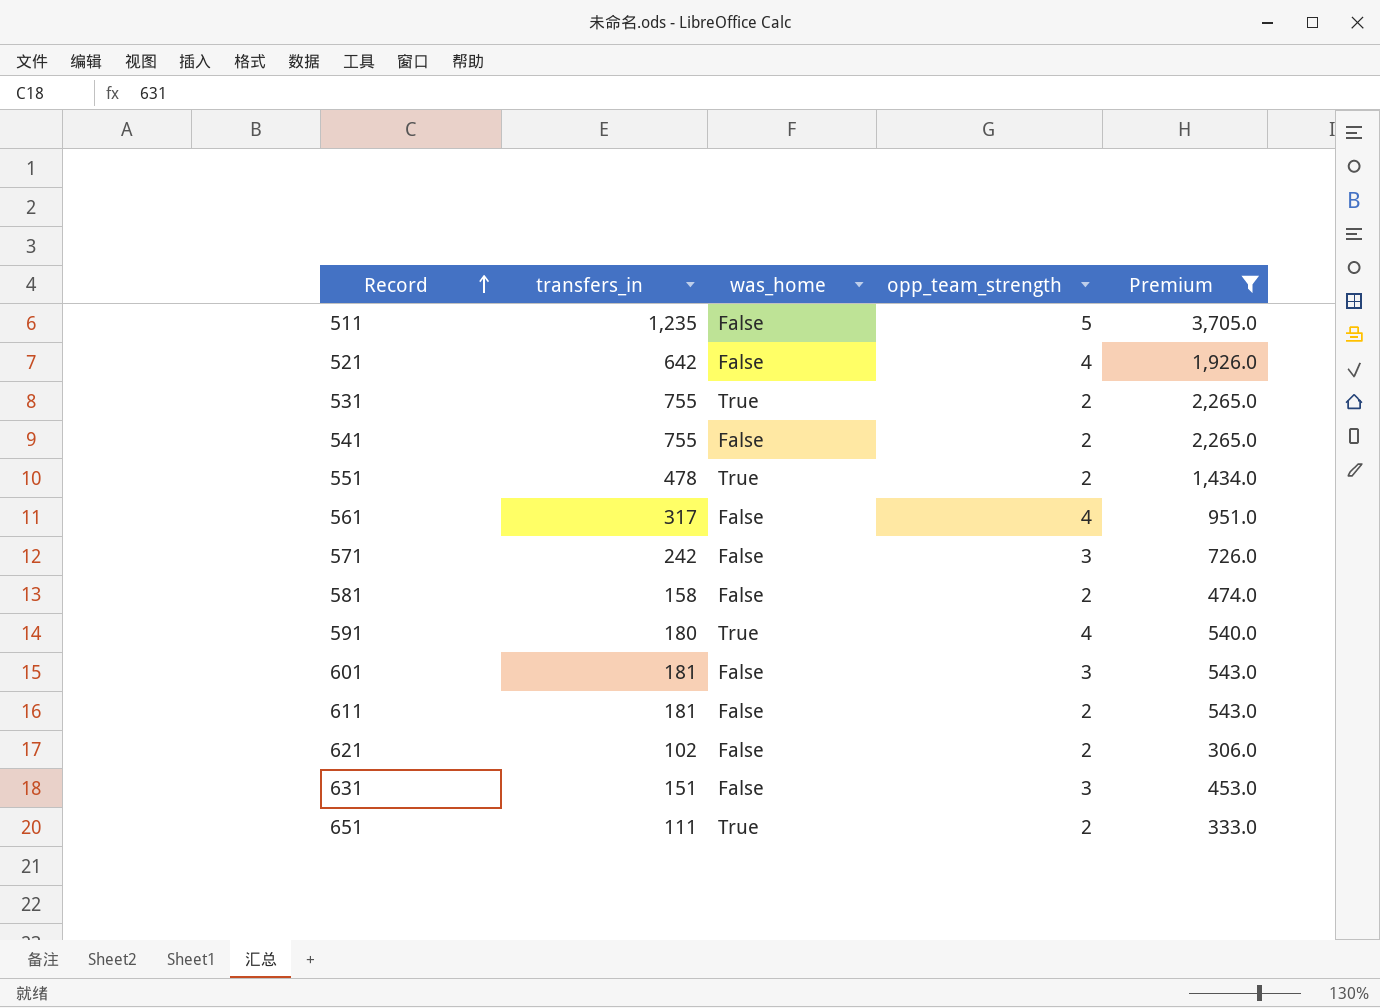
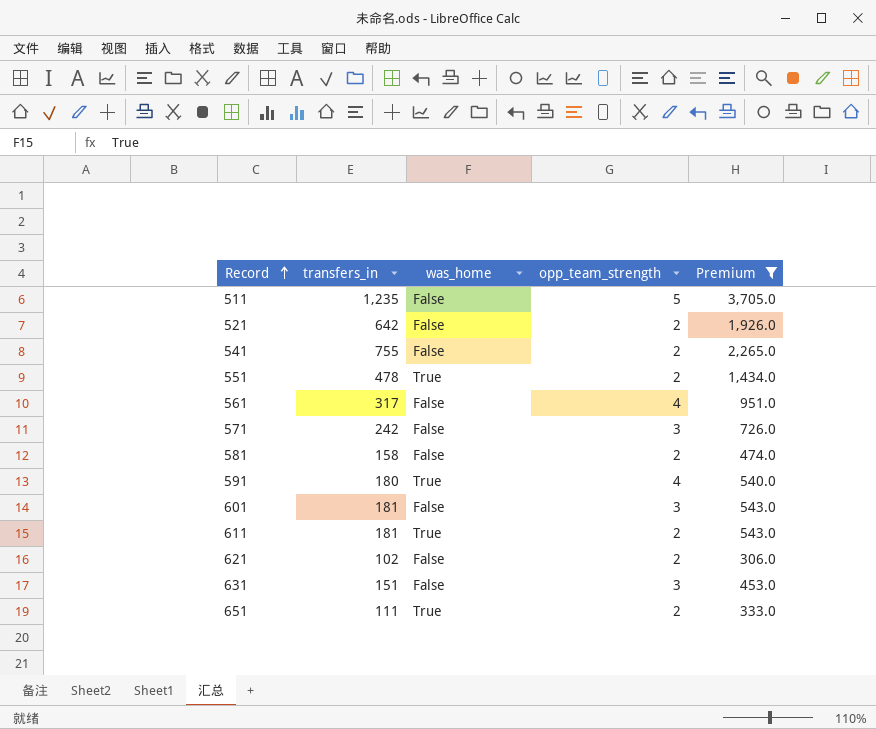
row 531: 755 | True | 2 | 2,265.0 -> none
521 | opp_team_strength: 4 -> 2
611 | was_home: False -> True

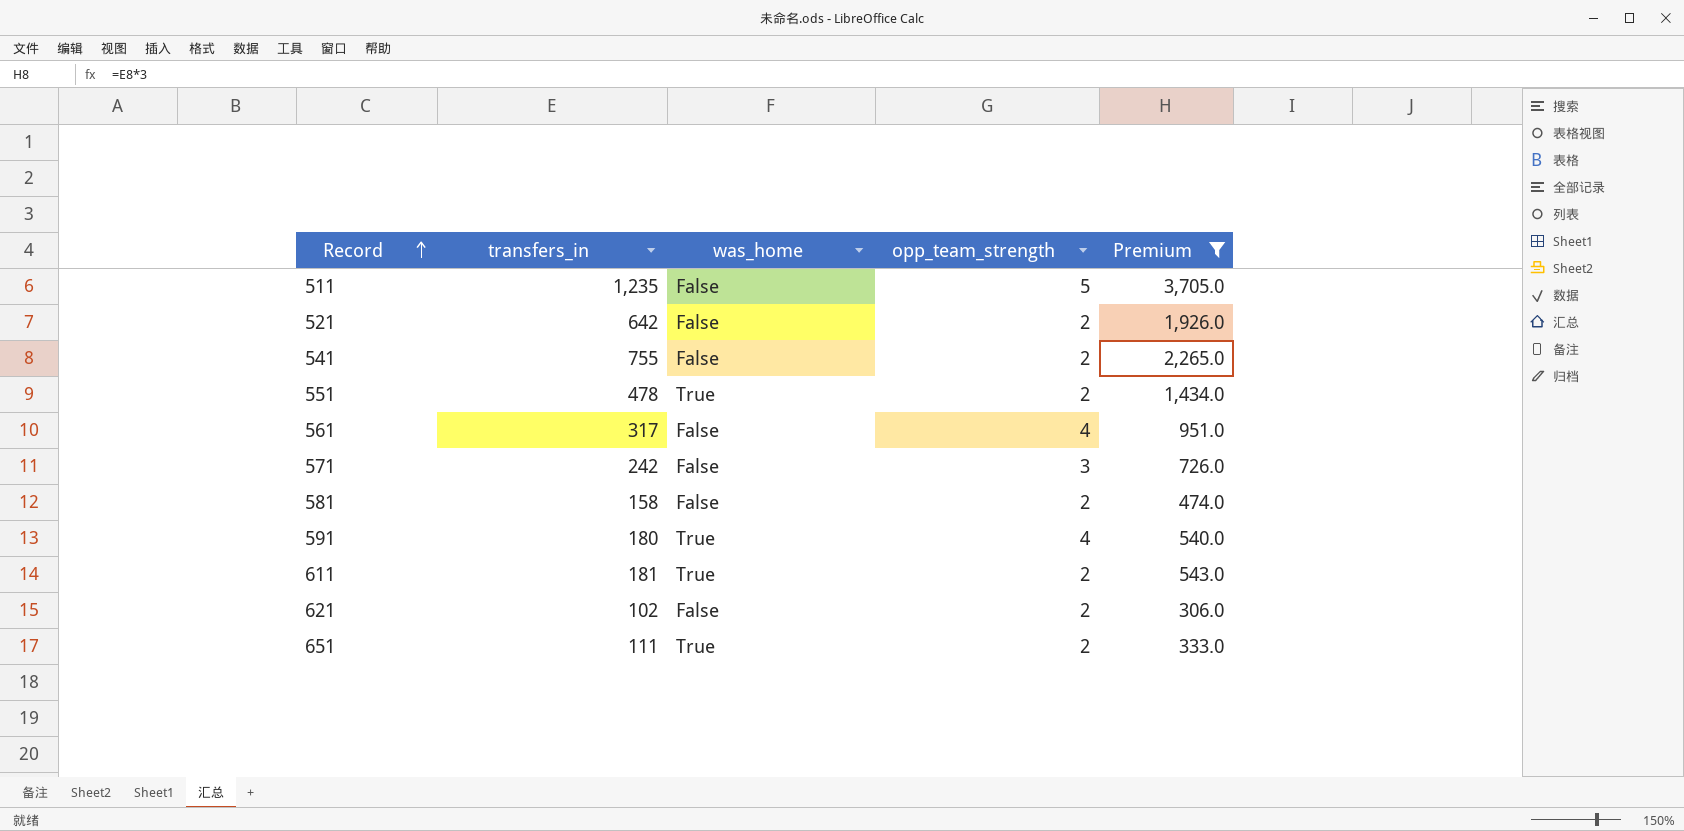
row 601: 181 | False | 3 | 543.0 -> none
row 631: 151 | False | 3 | 453.0 -> none

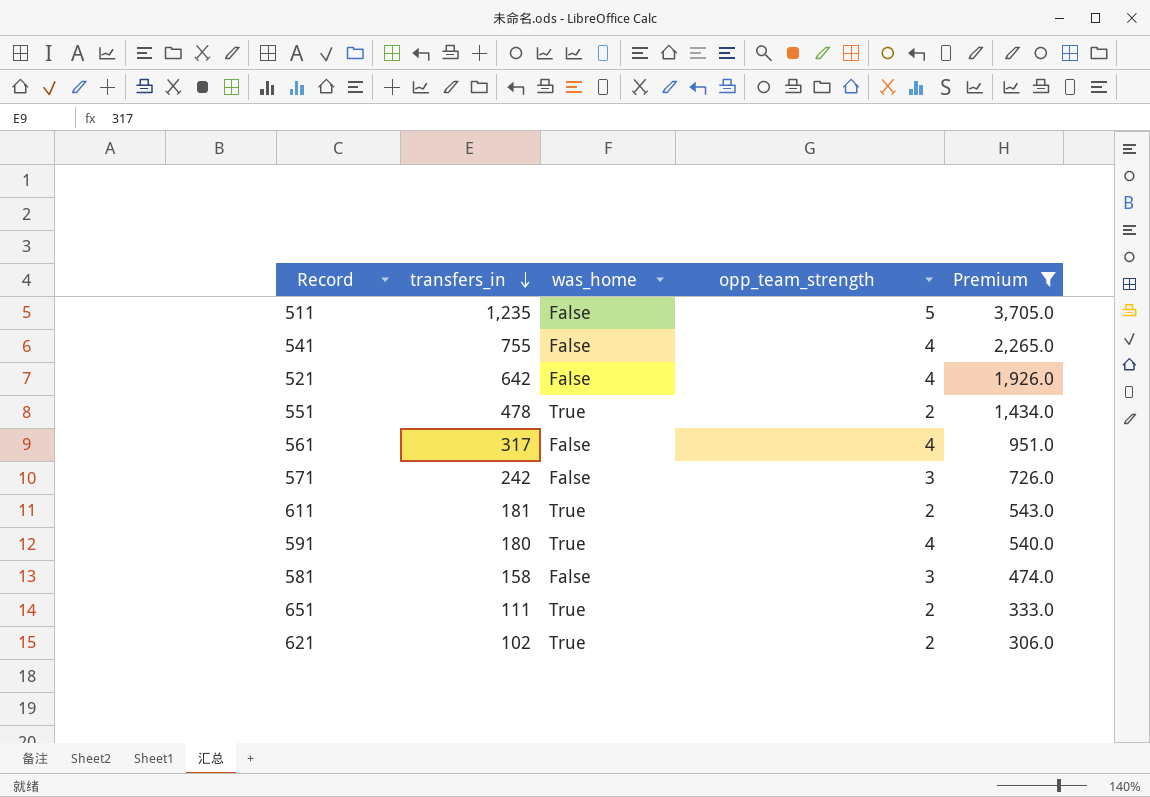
row order: Record ascending -> transfers_in descending
541 | opp_team_strength: 2 -> 4
521 | opp_team_strength: 2 -> 4
581 | opp_team_strength: 2 -> 3
621 | was_home: False -> True

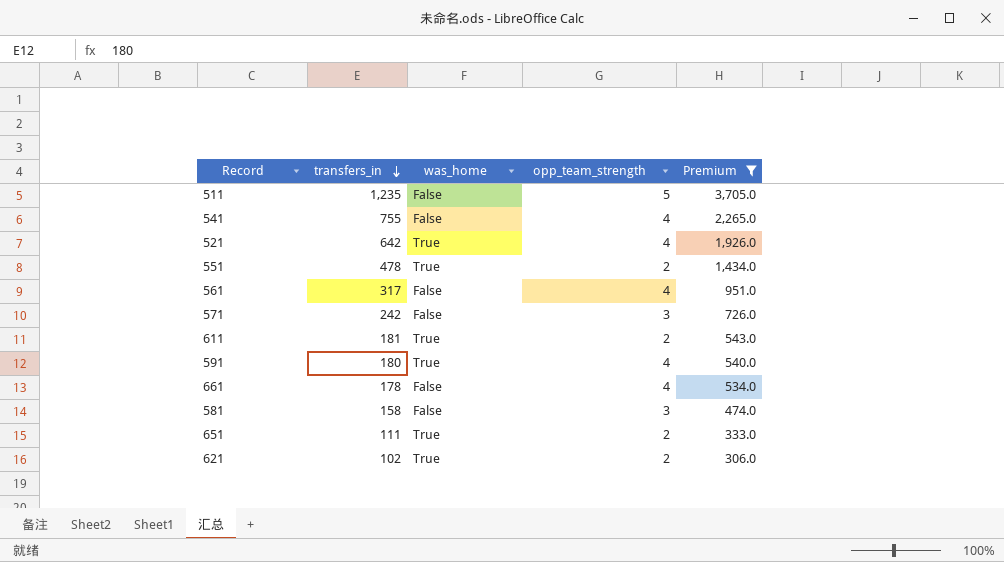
521 | was_home: False -> True
row 661: none -> 178 | False | 4 | 534.0

